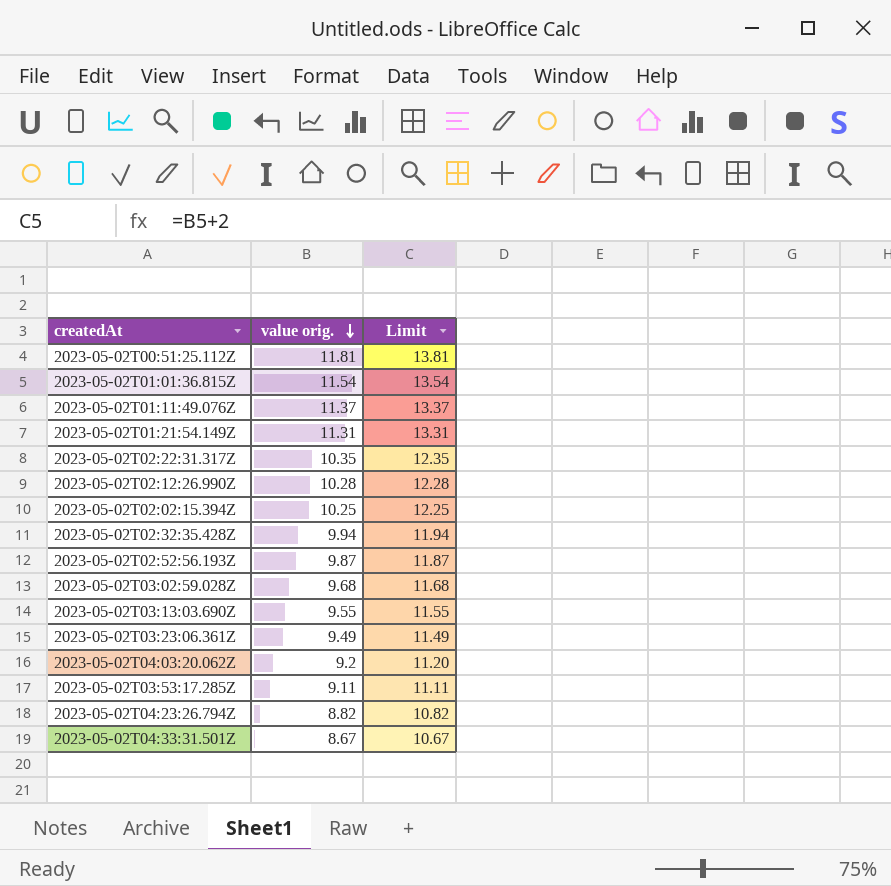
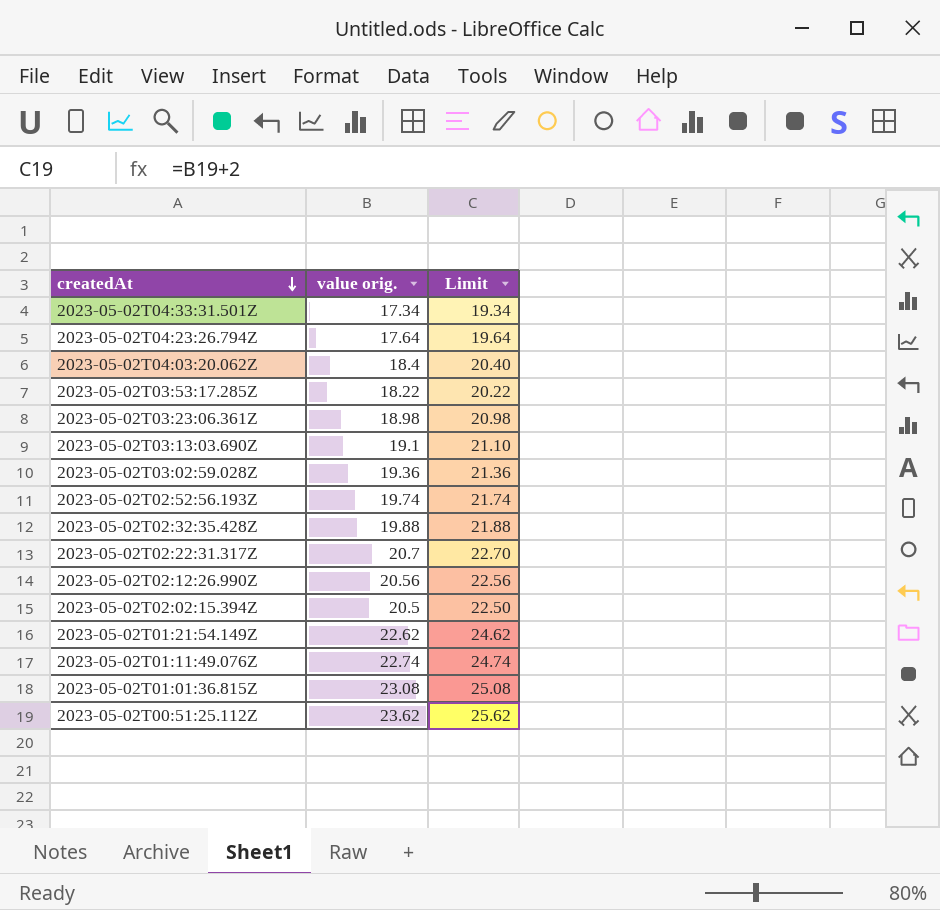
row order: value orig. descending -> createdAt descending
2023-05-02T04:33:31.501Z | value orig.: 8.67 -> 17.34
2023-05-02T04:33:31.501Z | Limit: 10.67 -> 19.34
2023-05-02T04:23:26.794Z | value orig.: 8.82 -> 17.64
2023-05-02T04:23:26.794Z | Limit: 10.82 -> 19.64
2023-05-02T04:03:20.062Z | value orig.: 9.2 -> 18.4
2023-05-02T04:03:20.062Z | Limit: 11.20 -> 20.40
2023-05-02T03:53:17.285Z | value orig.: 9.11 -> 18.22
2023-05-02T03:53:17.285Z | Limit: 11.11 -> 20.22
2023-05-02T03:23:06.361Z | value orig.: 9.49 -> 18.98
2023-05-02T03:23:06.361Z | Limit: 11.49 -> 20.98
2023-05-02T03:13:03.690Z | value orig.: 9.55 -> 19.1
2023-05-02T03:13:03.690Z | Limit: 11.55 -> 21.10
2023-05-02T03:02:59.028Z | value orig.: 9.68 -> 19.36
2023-05-02T03:02:59.028Z | Limit: 11.68 -> 21.36
2023-05-02T02:52:56.193Z | value orig.: 9.87 -> 19.74
2023-05-02T02:52:56.193Z | Limit: 11.87 -> 21.74
2023-05-02T02:32:35.428Z | value orig.: 9.94 -> 19.88
2023-05-02T02:32:35.428Z | Limit: 11.94 -> 21.88
2023-05-02T02:22:31.317Z | value orig.: 10.35 -> 20.7
2023-05-02T02:22:31.317Z | Limit: 12.35 -> 22.70
2023-05-02T02:12:26.990Z | value orig.: 10.28 -> 20.56
2023-05-02T02:12:26.990Z | Limit: 12.28 -> 22.56
2023-05-02T02:02:15.394Z | value orig.: 10.25 -> 20.5
2023-05-02T02:02:15.394Z | Limit: 12.25 -> 22.50
2023-05-02T01:21:54.149Z | value orig.: 11.31 -> 22.62
2023-05-02T01:21:54.149Z | Limit: 13.31 -> 24.62
2023-05-02T01:11:49.076Z | value orig.: 11.37 -> 22.74
2023-05-02T01:11:49.076Z | Limit: 13.37 -> 24.74
2023-05-02T01:01:36.815Z | value orig.: 11.54 -> 23.08
2023-05-02T01:01:36.815Z | Limit: 13.54 -> 25.08
2023-05-02T00:51:25.112Z | value orig.: 11.81 -> 23.62
2023-05-02T00:51:25.112Z | Limit: 13.81 -> 25.62

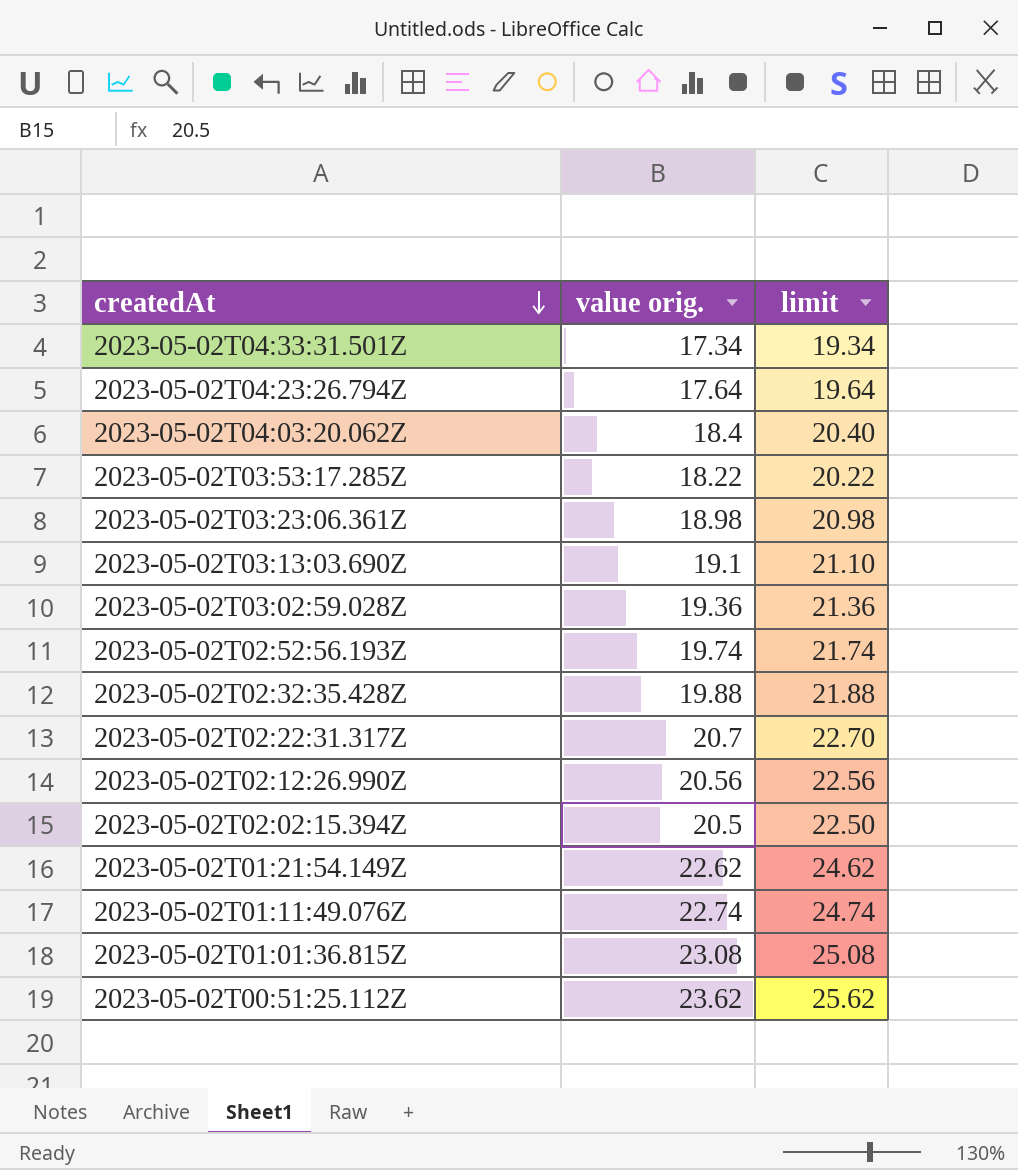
column name: Limit -> limit

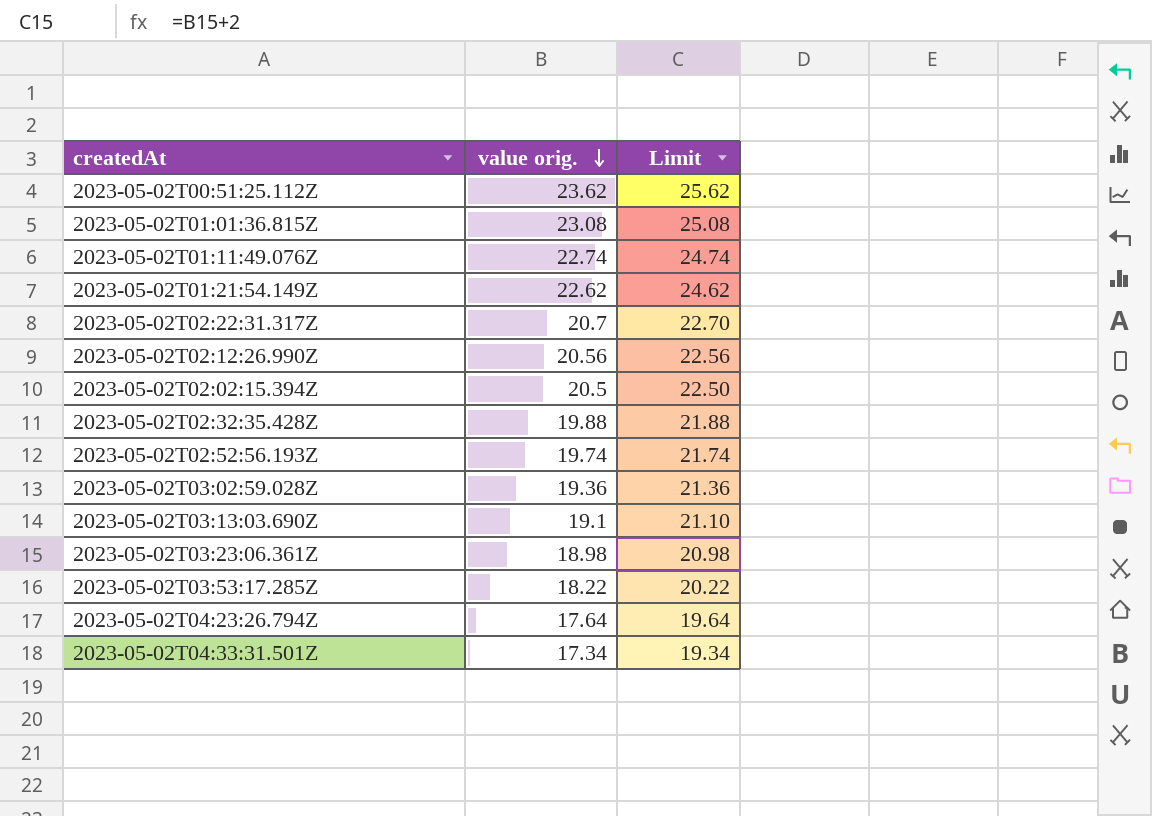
row order: createdAt descending -> value orig. descending
column name: limit -> Limit
row 2023-05-02T04:03:20.062Z: 18.4 | 20.40 -> none

